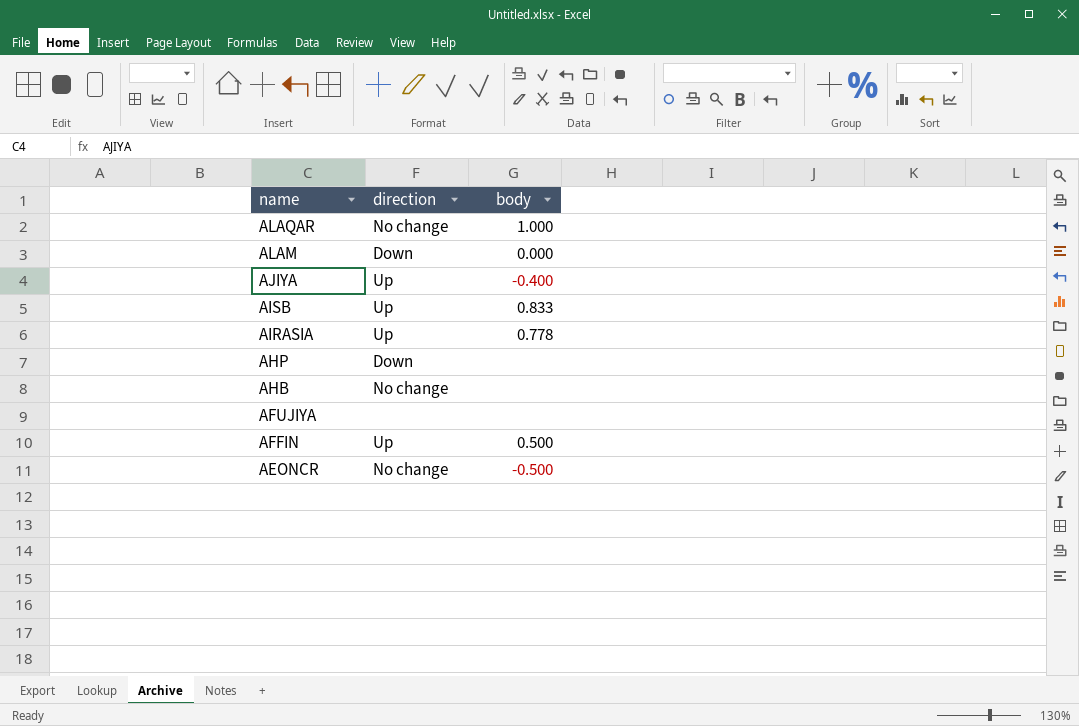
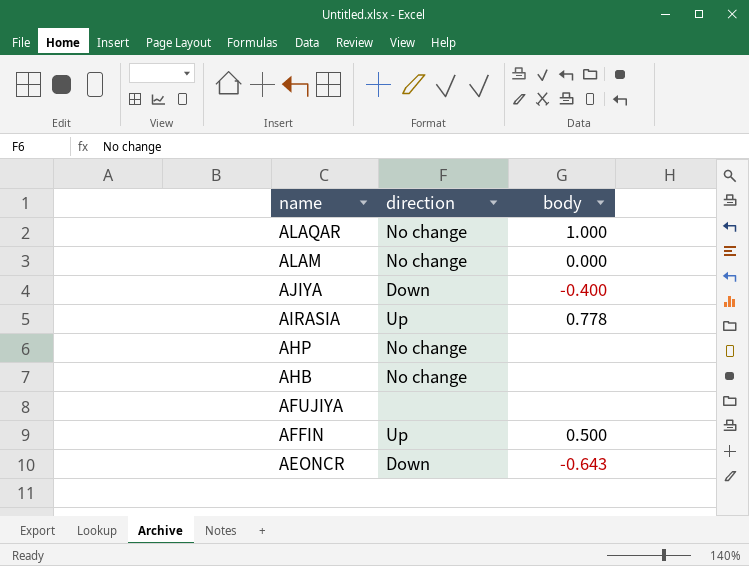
row AISB: Up | 0.833 -> none
ALAM | direction: Down -> No change
AJIYA | direction: Up -> Down
AHP | direction: Down -> No change
AEONCR | direction: No change -> Down
AEONCR | body: -0.500 -> -0.643

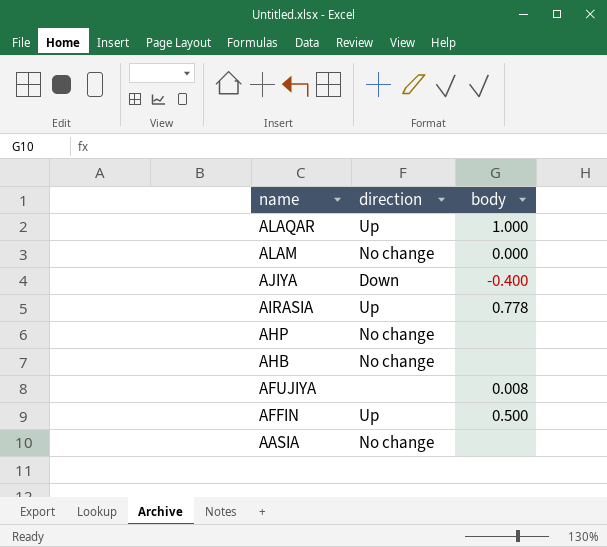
row AEONCR: Down | -0.643 -> none
ALAQAR | direction: No change -> Up
AFUJIYA | body: none -> 0.008
row AASIA: none -> No change | none

